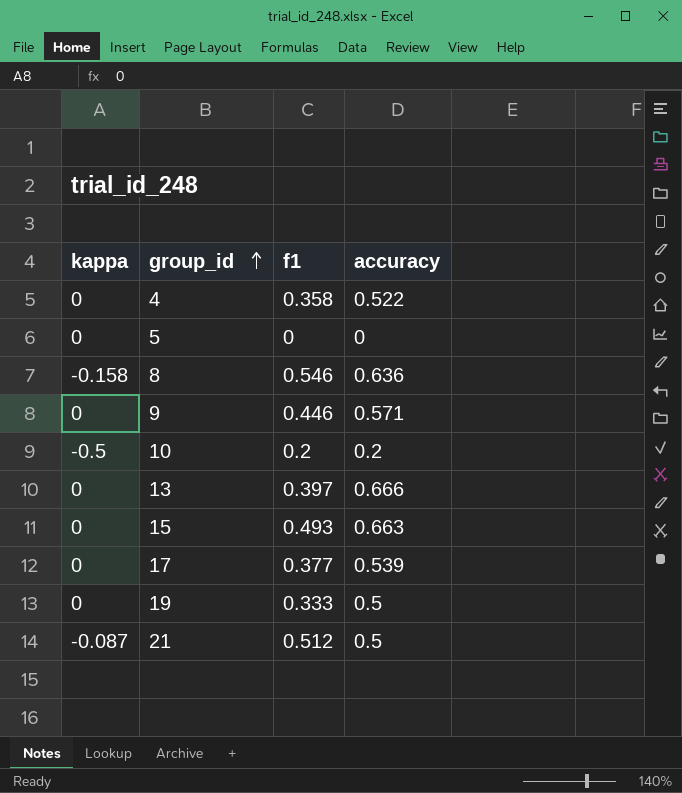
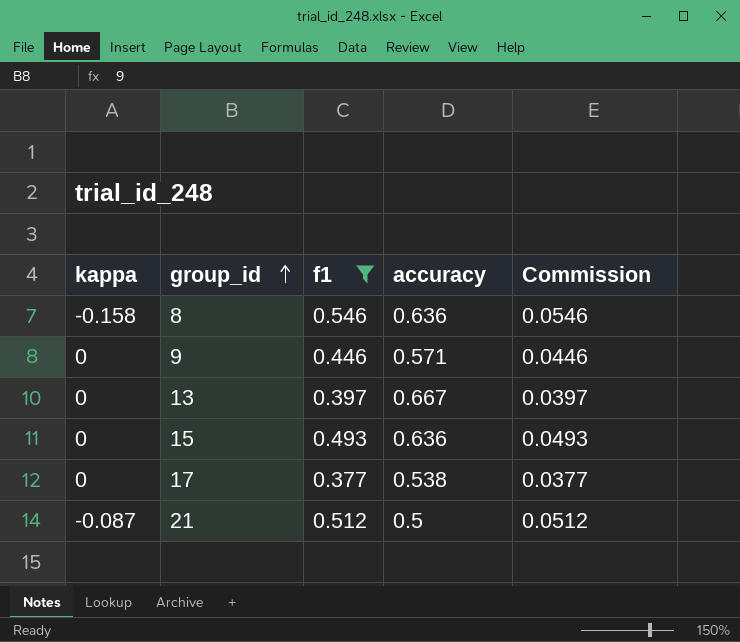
filter: none -> f1 >= 0.377
column Commission | formula: none -> [f1] * 0.1
13 | accuracy: 0.666 -> 0.667
15 | accuracy: 0.663 -> 0.636
17 | accuracy: 0.539 -> 0.538

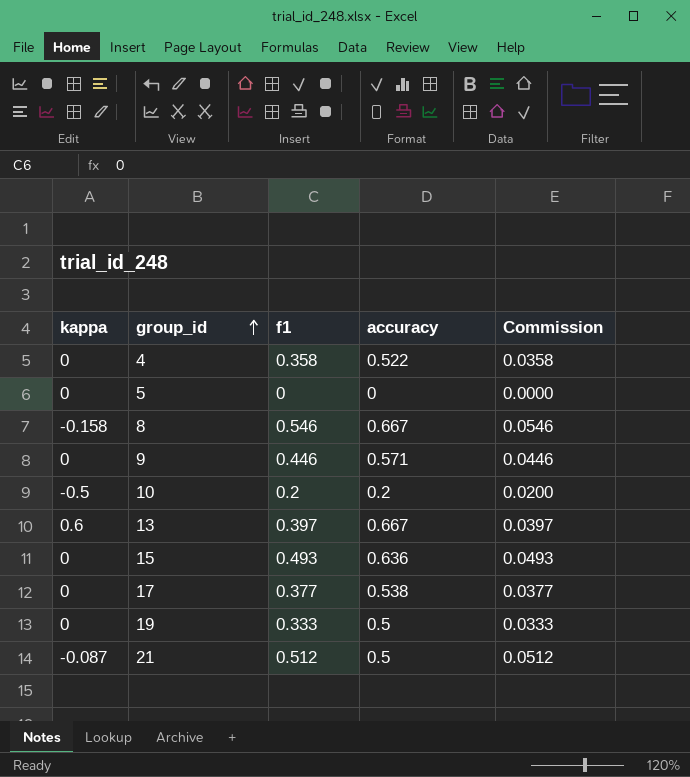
filter: f1 >= 0.377 -> none
8 | accuracy: 0.636 -> 0.667
13 | kappa: 0 -> 0.6

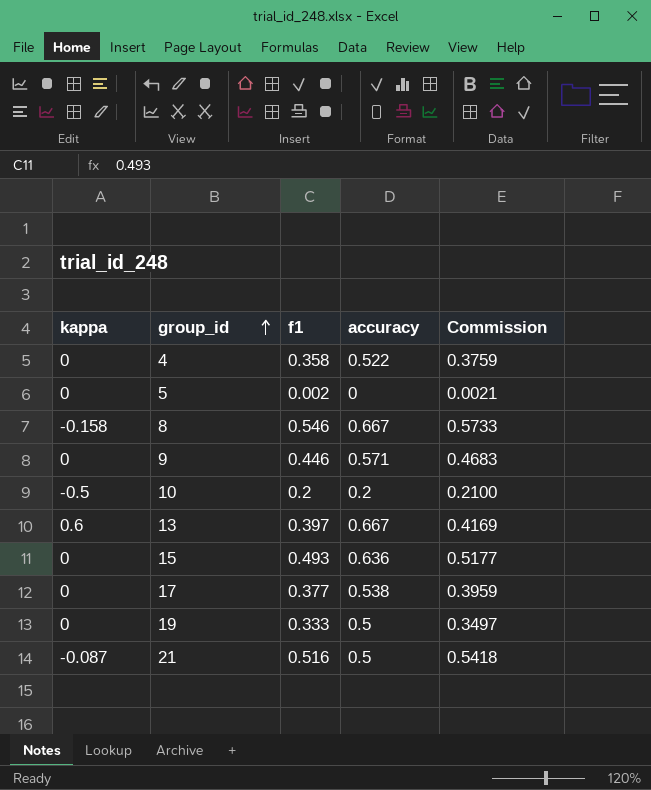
column Commission | formula: [f1] * 0.1 -> [f1] * 1.05
5 | f1: 0 -> 0.002
21 | f1: 0.512 -> 0.516

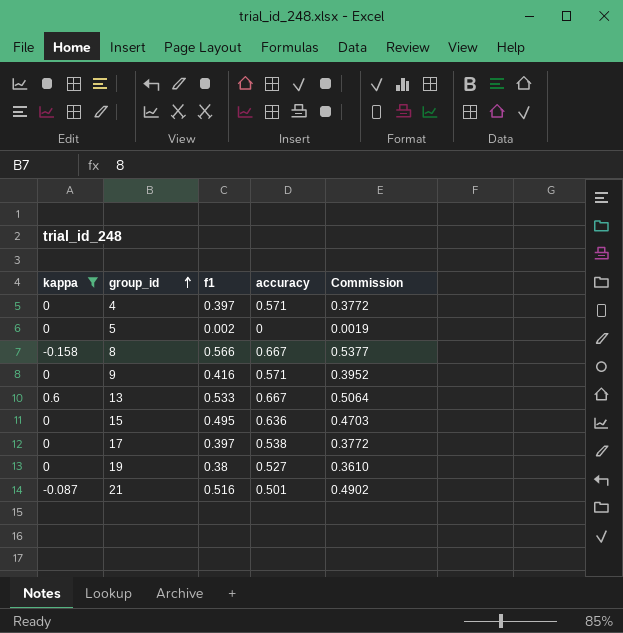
filter: none -> kappa != -0.5
column Commission | formula: [f1] * 1.05 -> [f1] * 0.95
4 | f1: 0.358 -> 0.397
4 | accuracy: 0.522 -> 0.571
8 | f1: 0.546 -> 0.566
9 | f1: 0.446 -> 0.416
13 | f1: 0.397 -> 0.533
15 | f1: 0.493 -> 0.495
17 | f1: 0.377 -> 0.397
19 | f1: 0.333 -> 0.38
19 | accuracy: 0.5 -> 0.527
21 | accuracy: 0.5 -> 0.501

